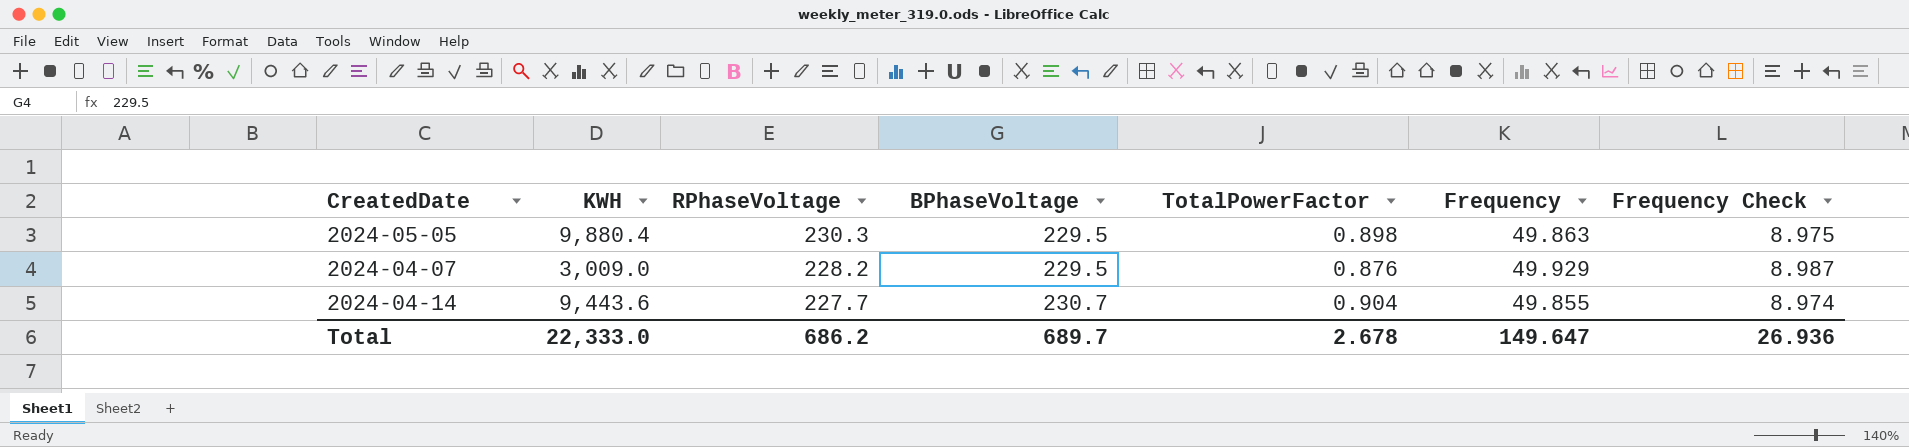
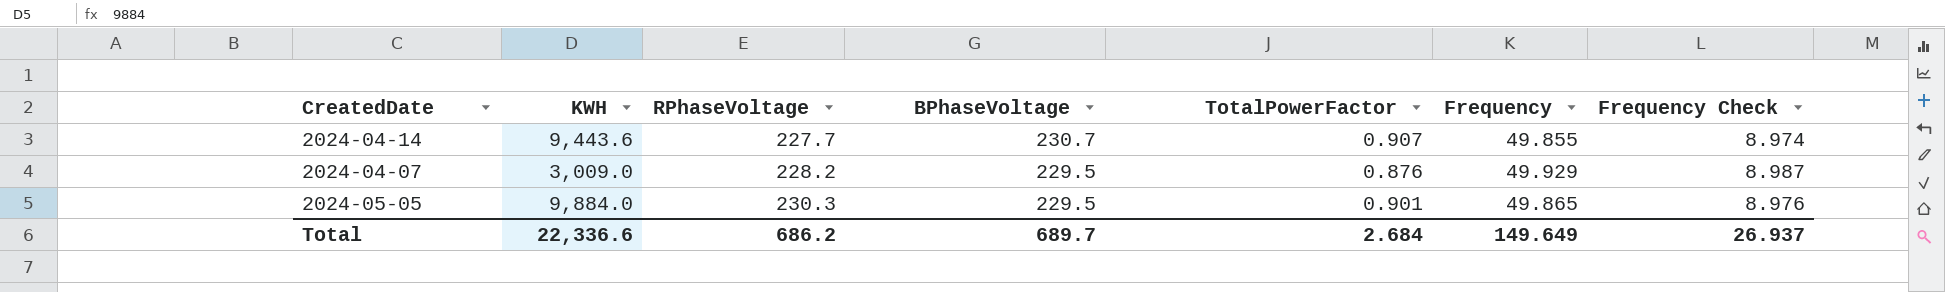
row order: RPhaseVoltage descending -> RPhaseVoltage ascending
2024-04-14 | TotalPowerFactor: 0.904 -> 0.907
2024-05-05 | KWH: 9,880.4 -> 9,884.0
2024-05-05 | TotalPowerFactor: 0.898 -> 0.901
2024-05-05 | Frequency: 49.863 -> 49.865
2024-05-05 | Frequency Check: 8.975 -> 8.976
Total | KWH: 22,333.0 -> 22,336.6
Total | TotalPowerFactor: 2.678 -> 2.684
Total | Frequency: 149.647 -> 149.649
Total | Frequency Check: 26.936 -> 26.937

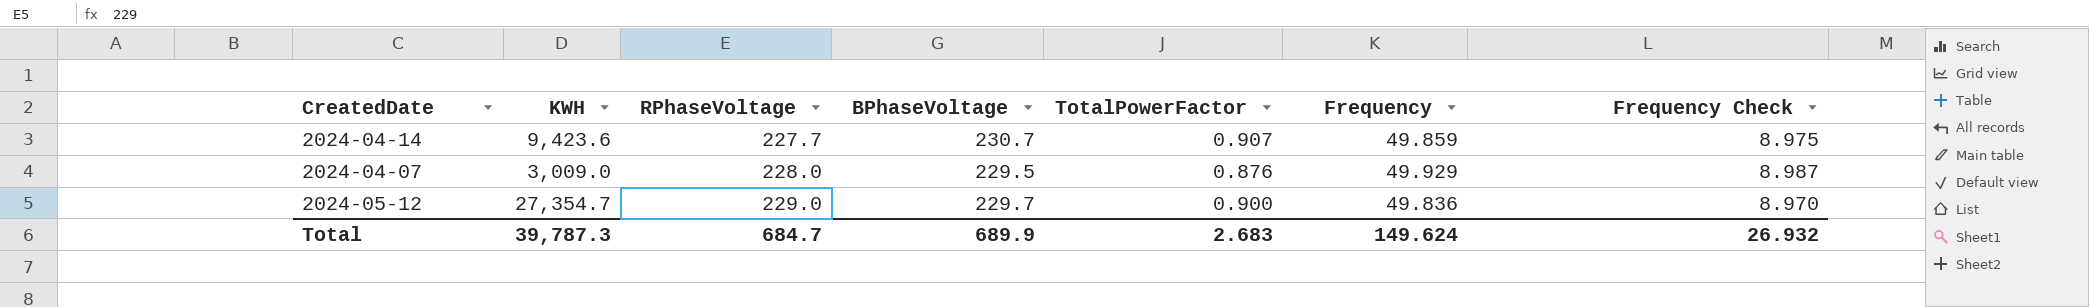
row 2024-05-05: 9,884.0 | 230.3 | 229.5 | 0.901 | 49.865 | 8.976 -> none
2024-04-14 | KWH: 9,443.6 -> 9,423.6
2024-04-14 | Frequency: 49.855 -> 49.859
2024-04-14 | Frequency Check: 8.974 -> 8.975
2024-04-07 | RPhaseVoltage: 228.2 -> 228.0
row 2024-05-12: none -> 27,354.7 | 229.0 | 229.7 | 0.900 | 49.836 | 8.970
Total | KWH: 22,336.6 -> 39,787.3
Total | RPhaseVoltage: 686.2 -> 684.7
Total | BPhaseVoltage: 689.7 -> 689.9
Total | TotalPowerFactor: 2.684 -> 2.683
Total | Frequency: 149.649 -> 149.624
Total | Frequency Check: 26.937 -> 26.932

